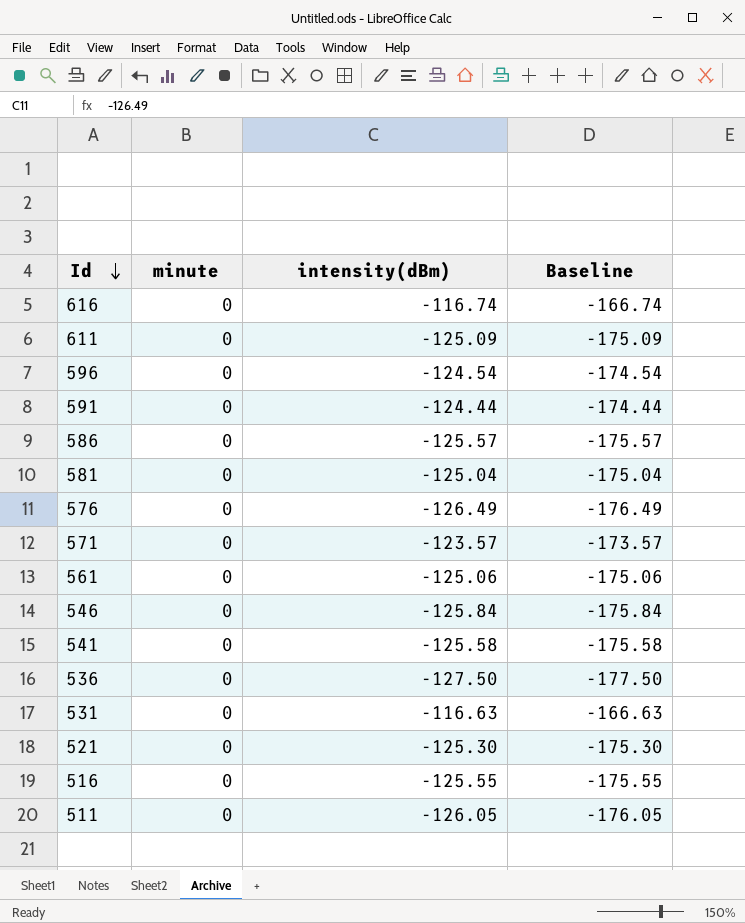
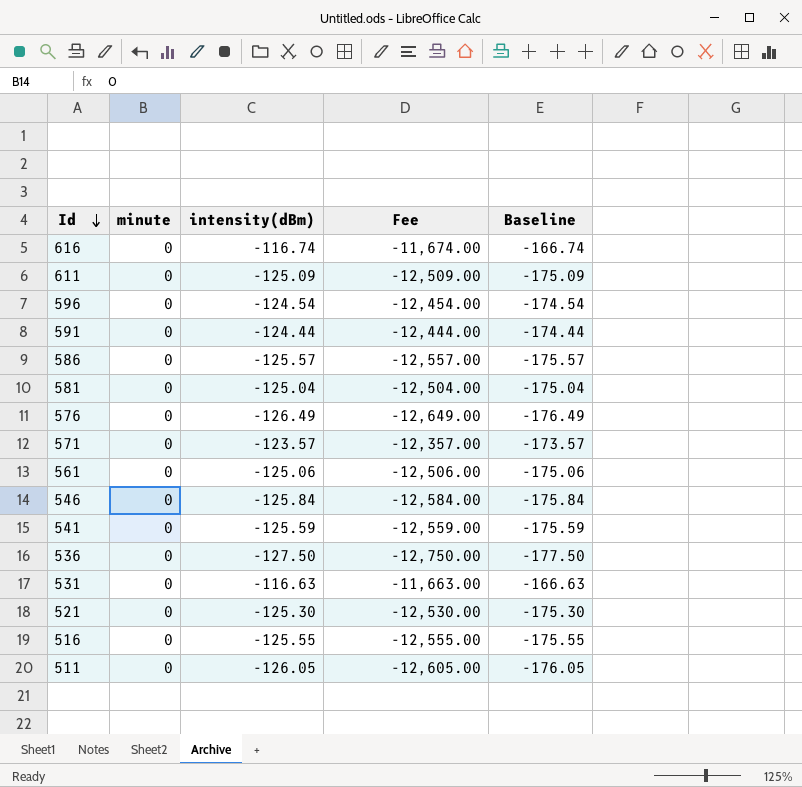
column Fee | formula: none -> [intensity(dBm)] * 100
541 | intensity(dBm): -125.58 -> -125.59
541 | Baseline: -175.58 -> -175.59

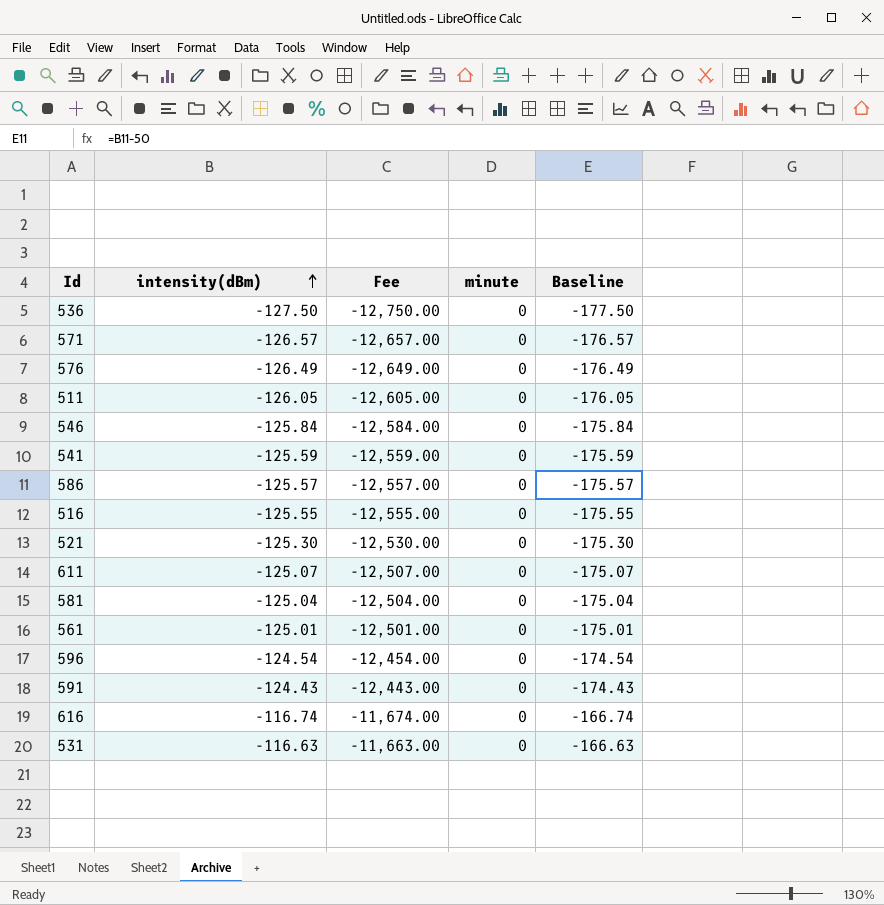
row order: Id descending -> intensity(dBm) ascending
column minute | position: 2 -> 4
571 | intensity(dBm): -123.57 -> -126.57
571 | Fee: -12,357.00 -> -12,657.00
571 | Baseline: -173.57 -> -176.57
611 | intensity(dBm): -125.09 -> -125.07
611 | Fee: -12,509.00 -> -12,507.00
611 | Baseline: -175.09 -> -175.07
561 | intensity(dBm): -125.06 -> -125.01
561 | Fee: -12,506.00 -> -12,501.00
561 | Baseline: -175.06 -> -175.01
591 | intensity(dBm): -124.44 -> -124.43
591 | Fee: -12,444.00 -> -12,443.00
591 | Baseline: -174.44 -> -174.43

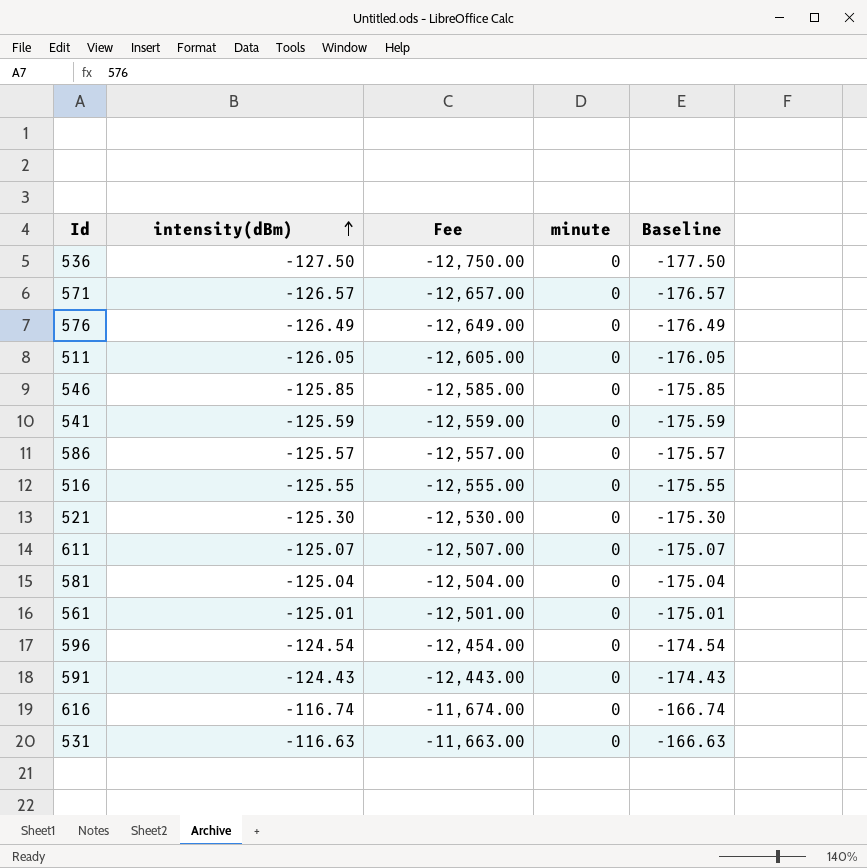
546 | intensity(dBm): -125.84 -> -125.85
546 | Fee: -12,584.00 -> -12,585.00
546 | Baseline: -175.84 -> -175.85

